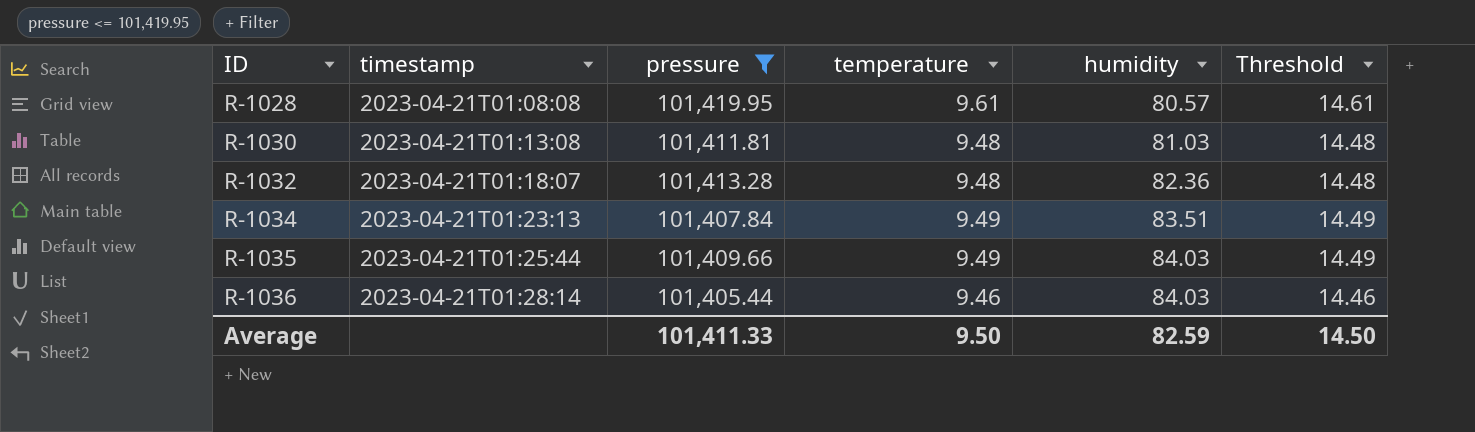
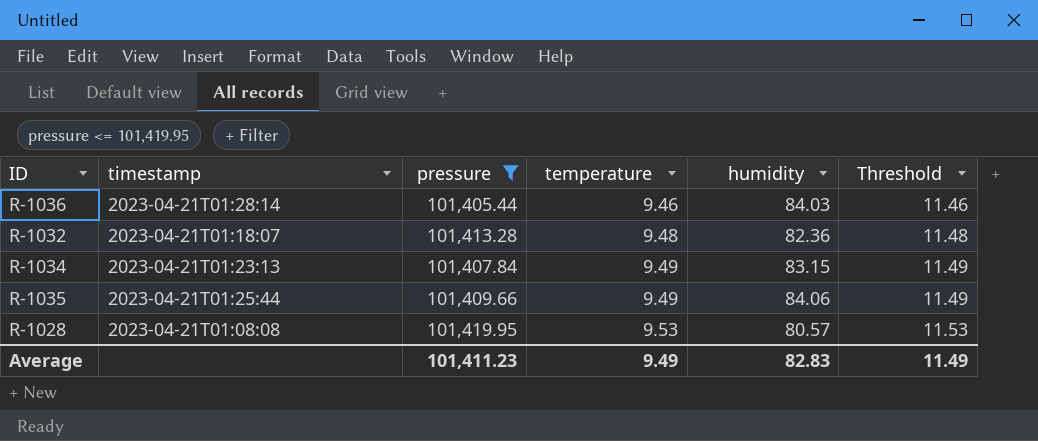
row order: ID ascending -> temperature ascending
column Threshold | formula: [temperature] + 5 -> [temperature] + 2
row R-1030: 2023-04-21T01:13:08 | 101,411.81 | 9.48 | 81.03 | 14.48 -> none
R-1034 | humidity: 83.51 -> 83.15
R-1035 | humidity: 84.03 -> 84.06
R-1028 | temperature: 9.61 -> 9.53
Average | pressure: 101,411.33 -> 101,411.23
Average | temperature: 9.50 -> 9.49
Average | humidity: 82.59 -> 82.83
Average | Threshold: 14.50 -> 11.49

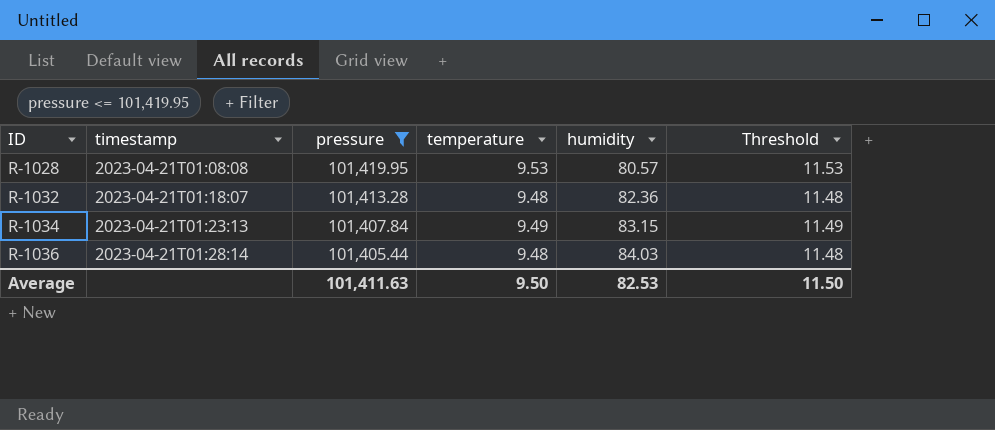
row order: temperature ascending -> ID ascending
row R-1035: 2023-04-21T01:25:44 | 101,409.66 | 9.49 | 84.06 | 11.49 -> none
R-1036 | temperature: 9.46 -> 9.48
R-1036 | Threshold: 11.46 -> 11.48
Average | pressure: 101,411.23 -> 101,411.63
Average | temperature: 9.49 -> 9.50
Average | humidity: 82.83 -> 82.53
Average | Threshold: 11.49 -> 11.50

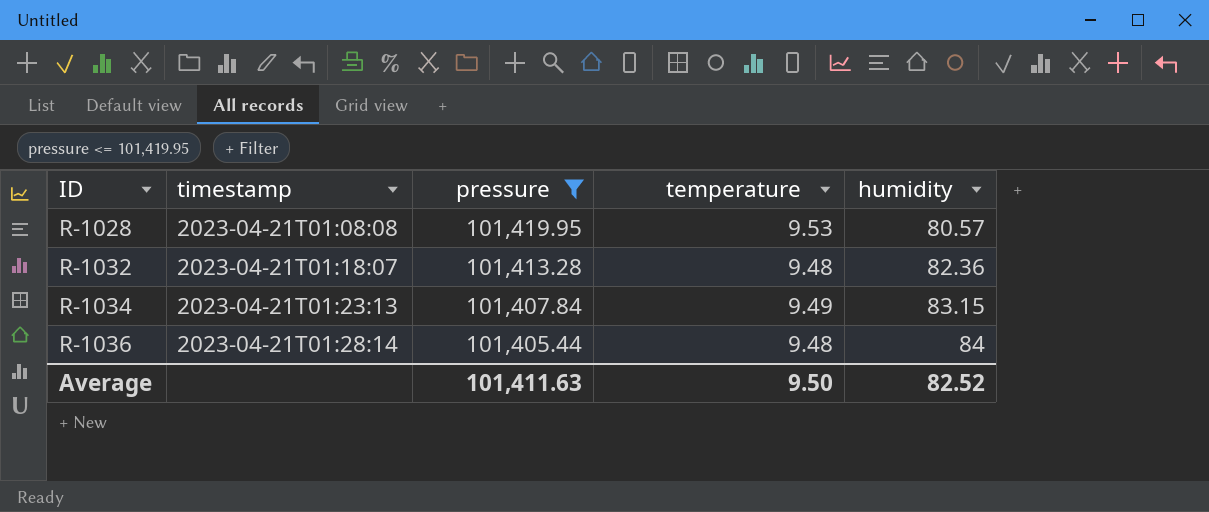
column Threshold | formula: [temperature] + 2 -> none
R-1036 | humidity: 84.03 -> 84
Average | humidity: 82.53 -> 82.52

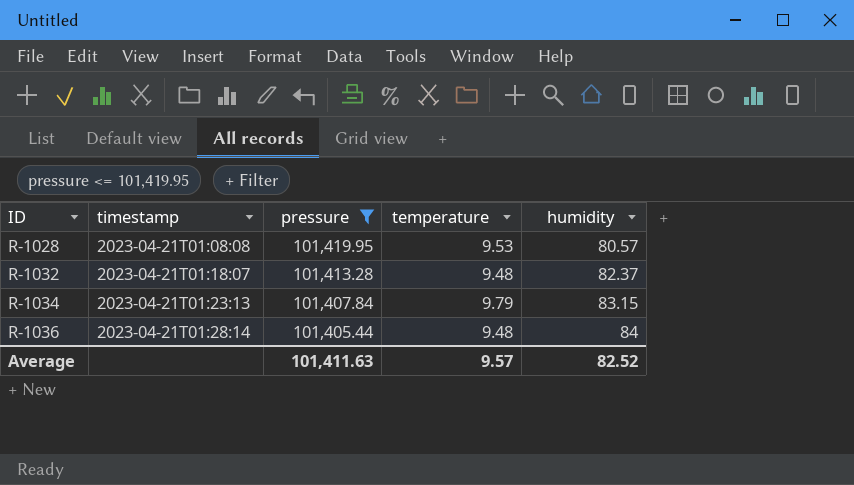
R-1032 | humidity: 82.36 -> 82.37
R-1034 | temperature: 9.49 -> 9.79
Average | temperature: 9.50 -> 9.57

